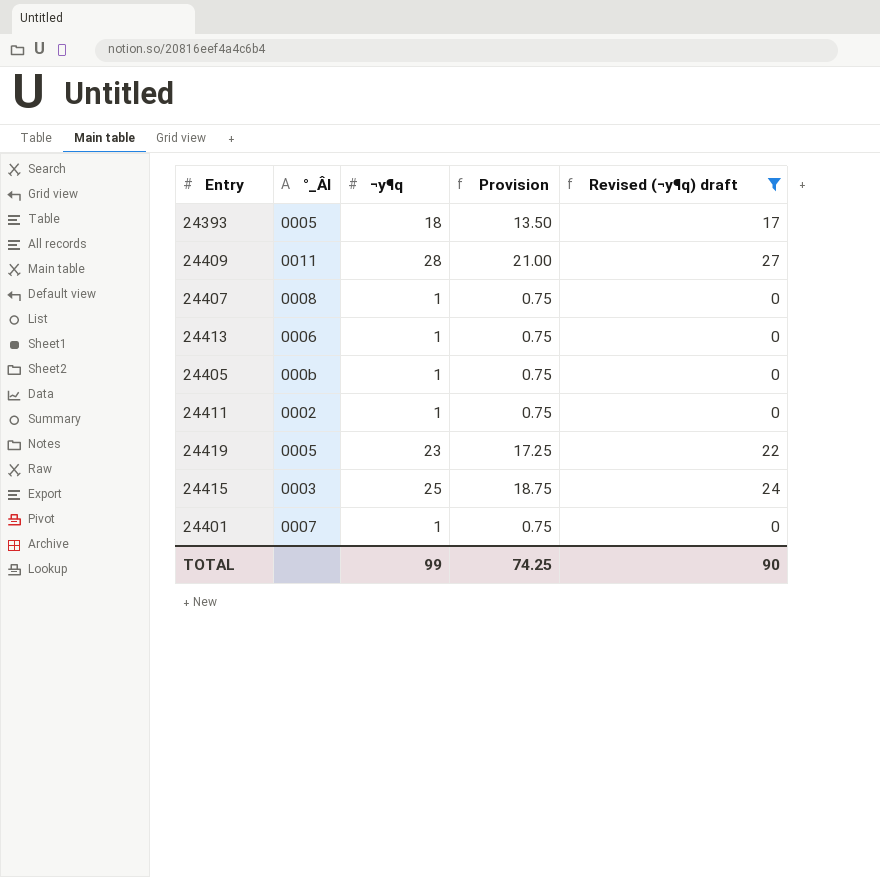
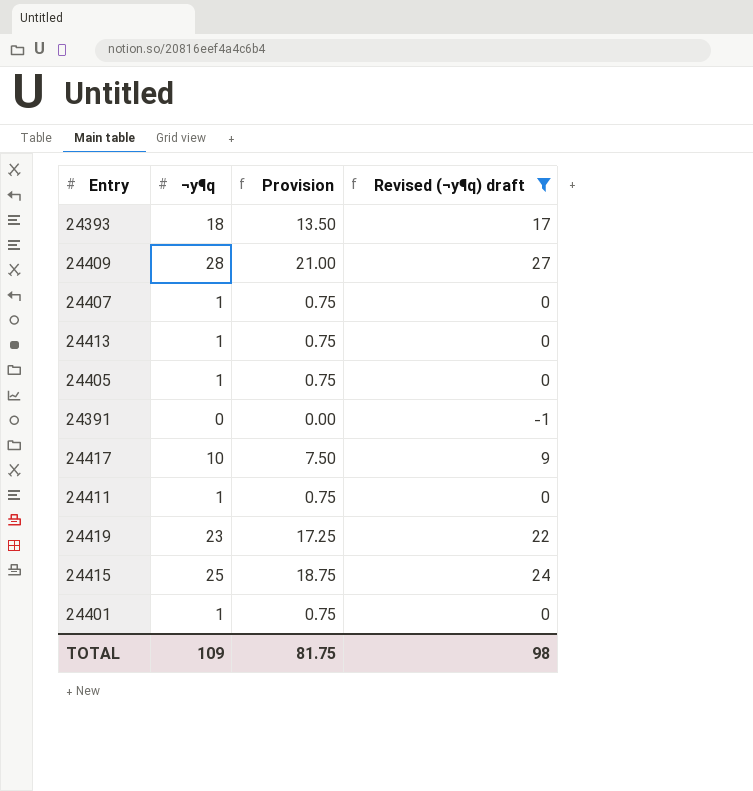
column °_ÂI | position: 2 -> none
row 24391: none -> 0 | 0.00 | -1
row 24417: none -> 10 | 7.50 | 9
TOTAL | ¬y¶q: 99 -> 109
TOTAL | Provision: 74.25 -> 81.75
TOTAL | Revised (¬y¶q) draft: 90 -> 98

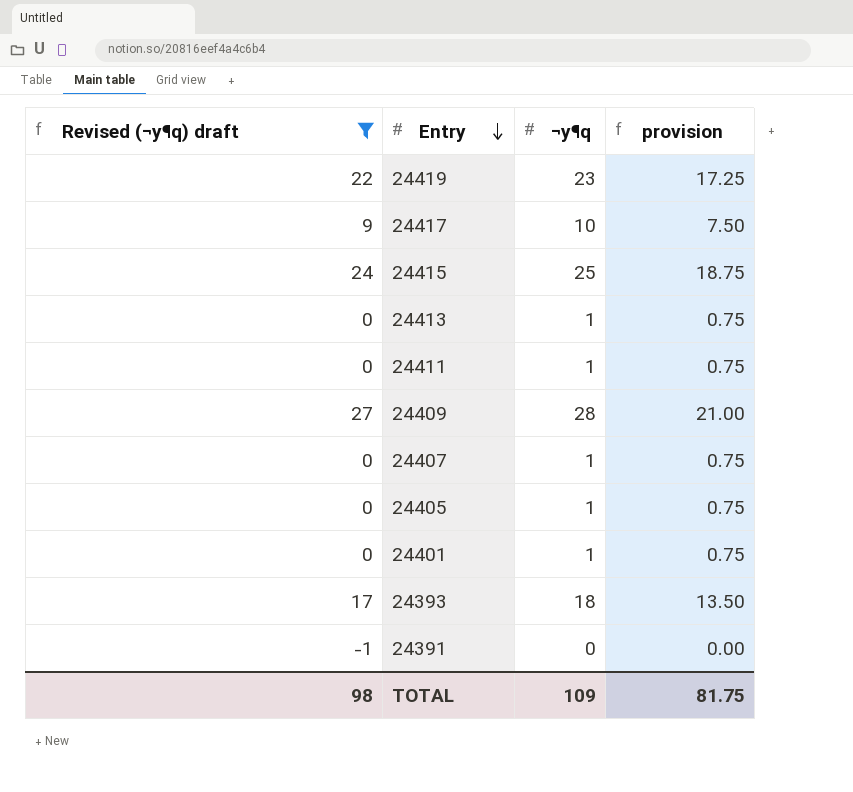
row order: none -> Entry descending
column Revised (¬y¶q) draft | position: 4 -> 1
column name: Provision -> provision

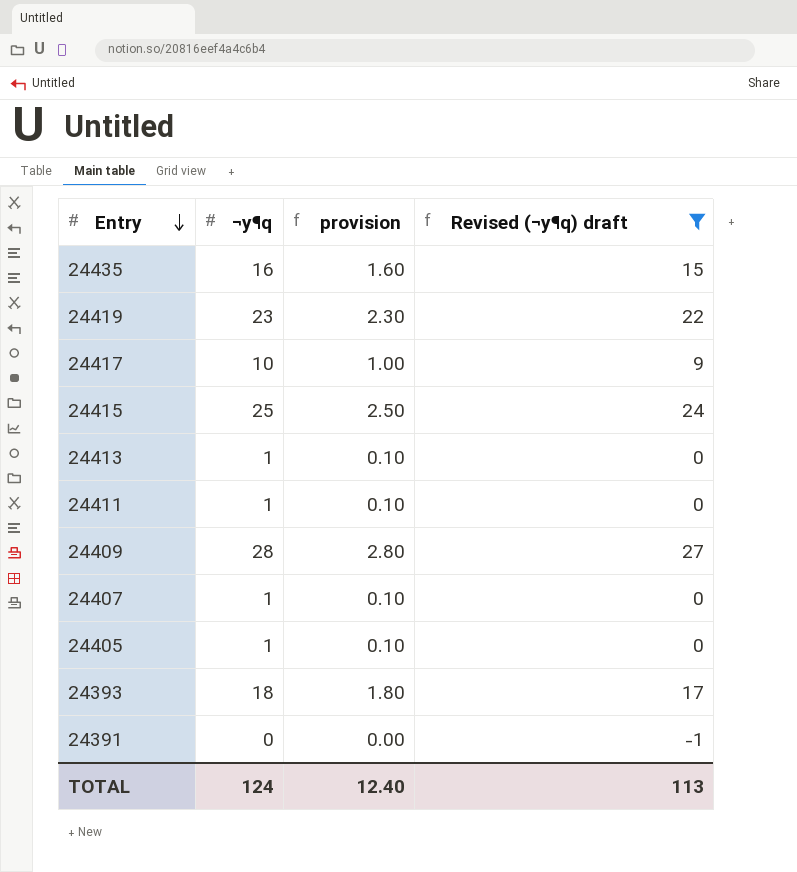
column provision | formula: [¬y¶q] * 0.75 -> [¬y¶q] * 0.1
column Revised (¬y¶q) draft | position: 1 -> 4
row 24401: 0 | 1 | 0.75 -> none
row 24435: none -> 16 | 1.60 | 15
TOTAL | ¬y¶q: 109 -> 124
TOTAL | provision: 81.75 -> 12.40
TOTAL | Revised (¬y¶q) draft: 98 -> 113

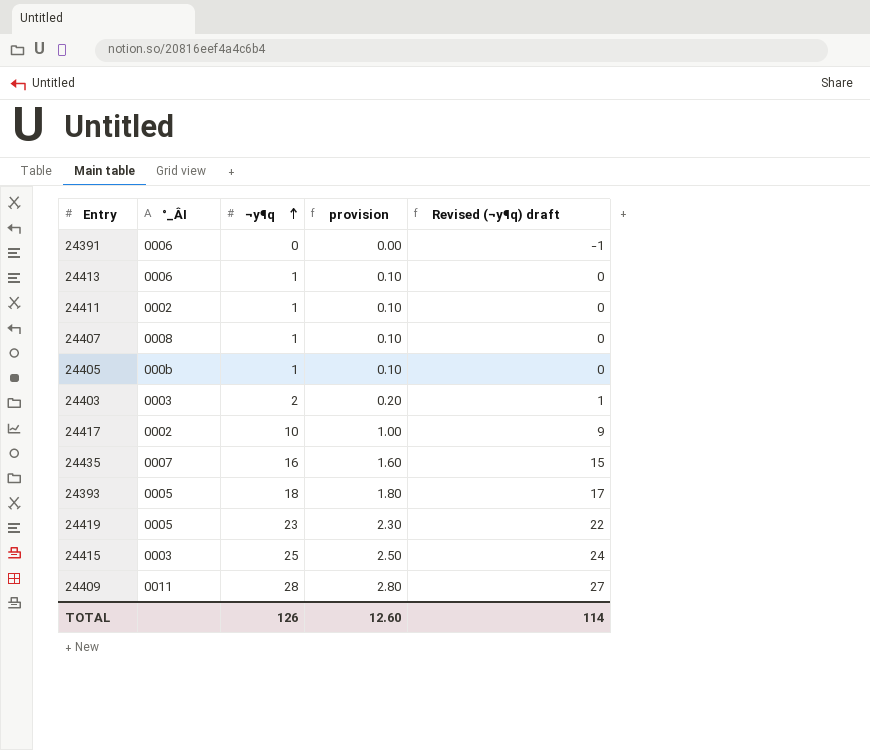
filter: Revised (¬y¶q) draft != 1 -> none
row order: Entry descending -> ¬y¶q ascending
column °_ÂI | position: none -> 2
TOTAL | ¬y¶q: 124 -> 126
TOTAL | provision: 12.40 -> 12.60
TOTAL | Revised (¬y¶q) draft: 113 -> 114

